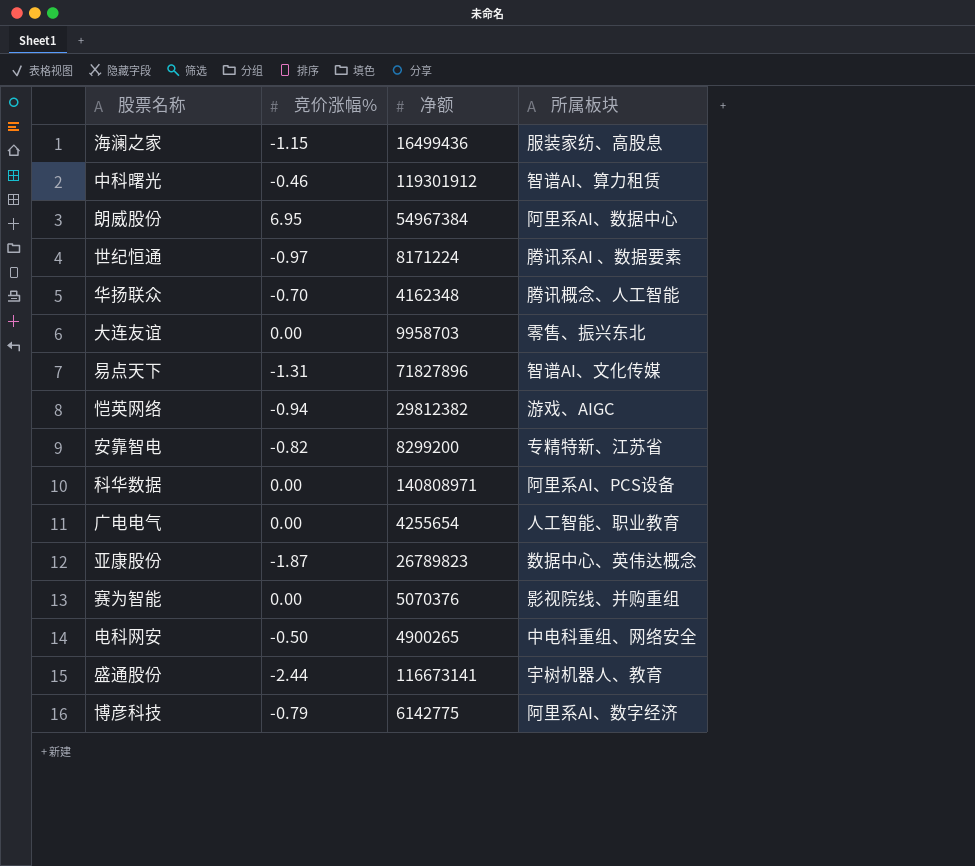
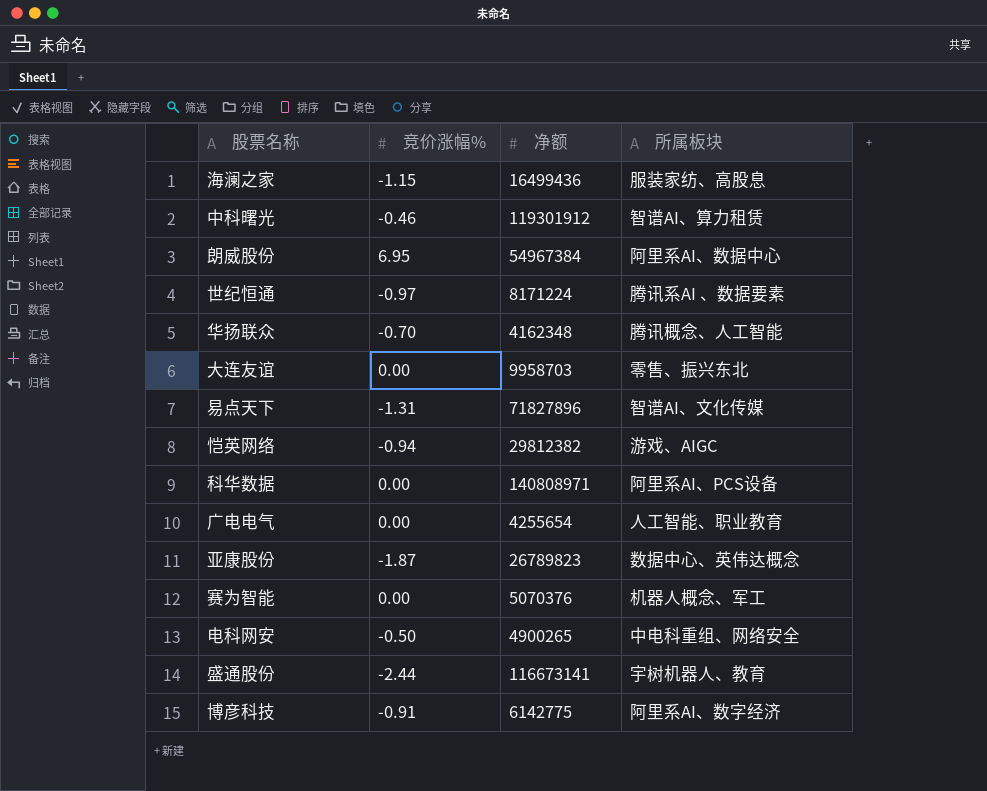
row 安靠智电: -0.82 | 8299200 | 专精特新、江苏省 -> none
赛为智能 | 所属板块: 影视院线、并购重组 -> 机器人概念、军工
博彦科技 | 竞价涨幅%: -0.79 -> -0.91

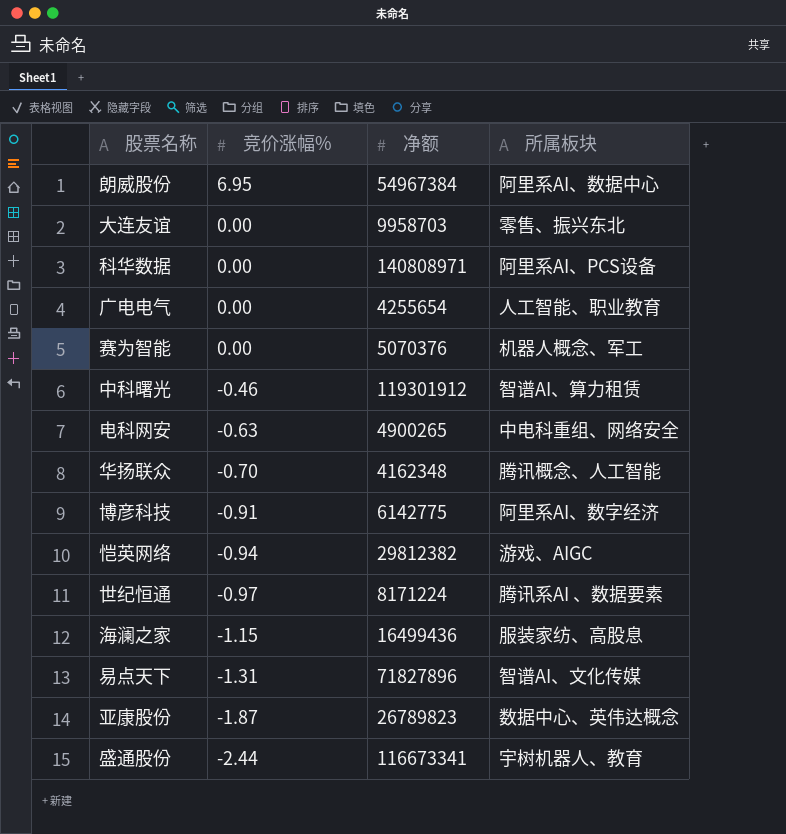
row order: none -> 竞价涨幅% descending
电科网安 | 竞价涨幅%: -0.50 -> -0.63
盛通股份 | 净额: 116673141 -> 116673341

